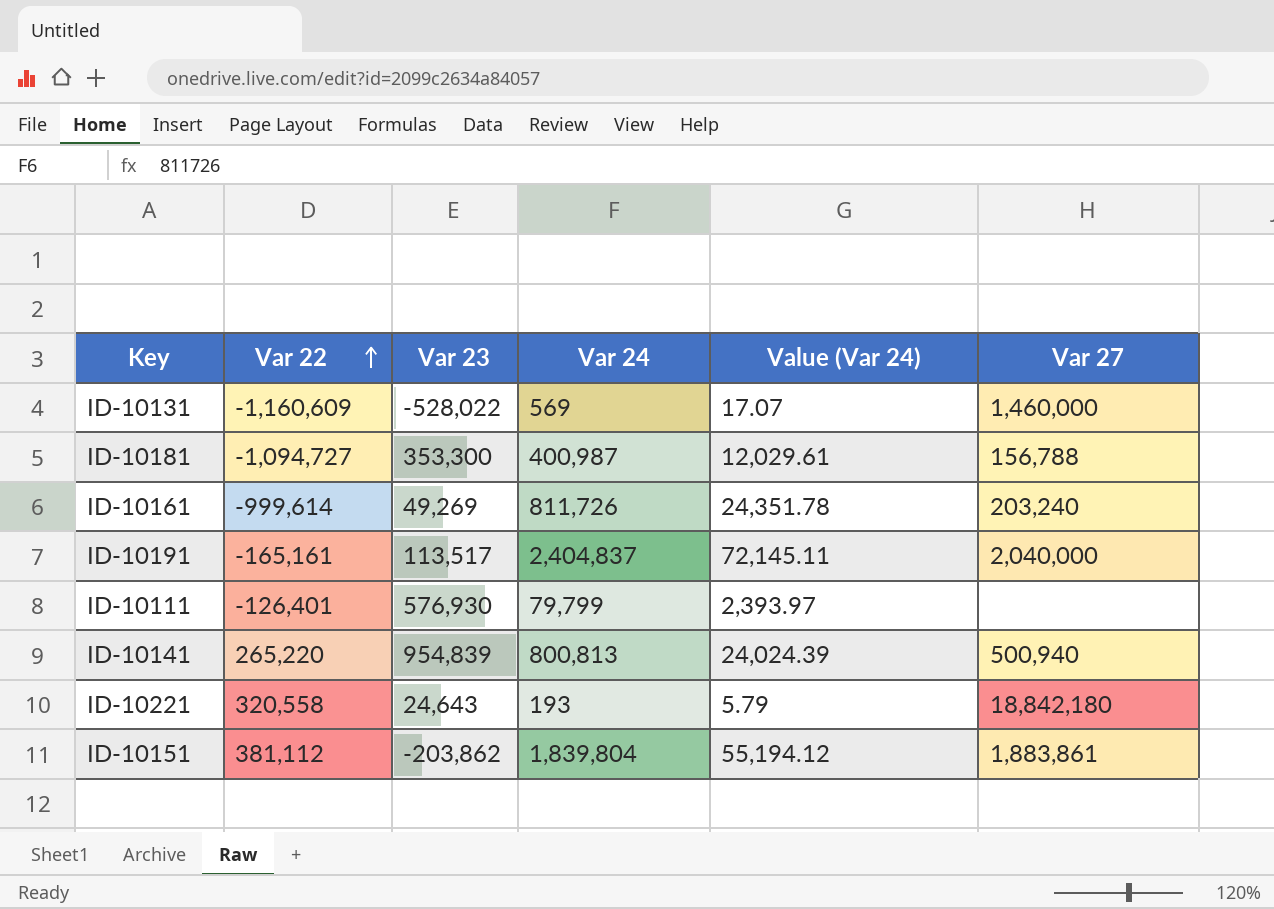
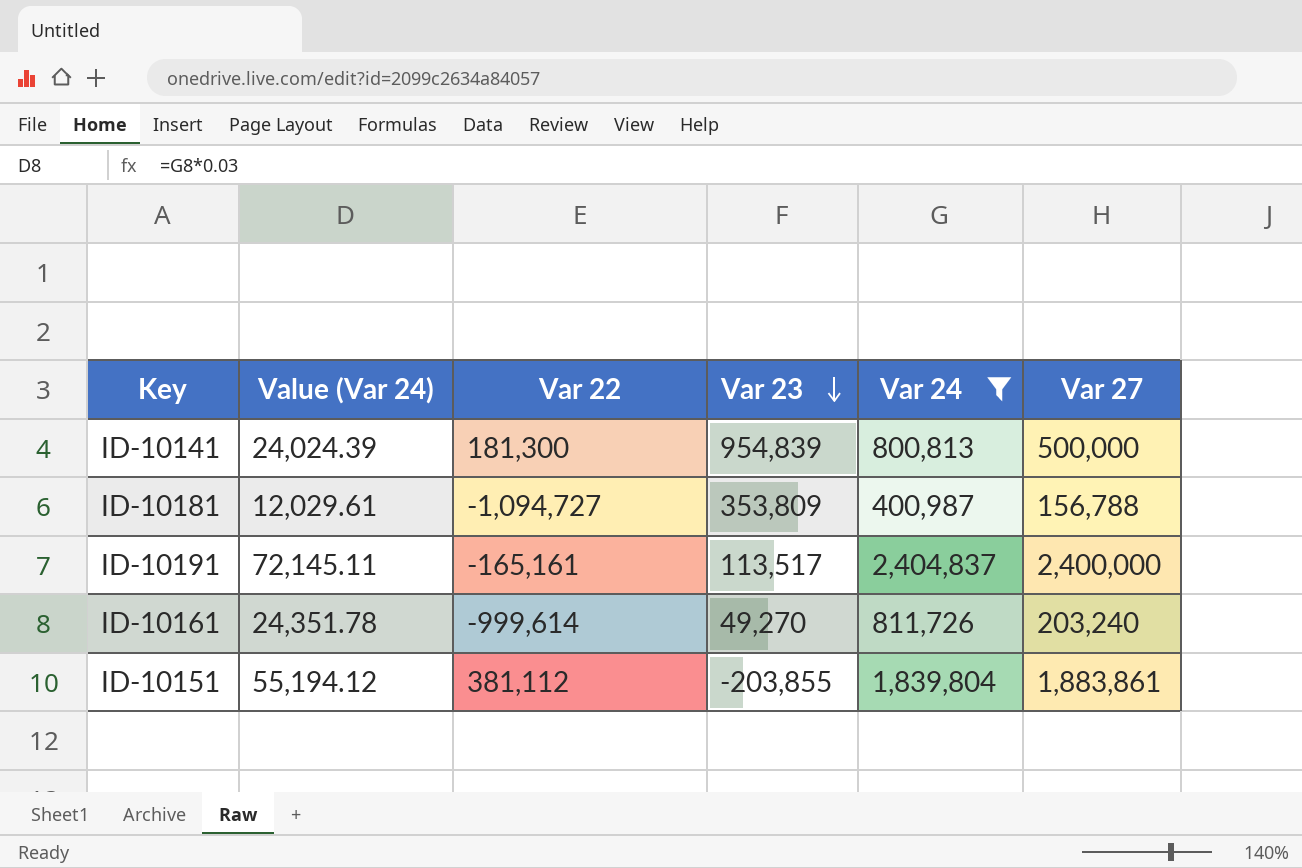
filter: none -> Var 24 >= 400,987
row order: Var 22 ascending -> Var 23 descending
column Value (Var 24) | position: 5 -> 2
ID-10141 | Var 22: 265,220 -> 181,300
ID-10141 | Var 27: 500,940 -> 500,000
ID-10181 | Var 23: 353,300 -> 353,809
ID-10191 | Var 27: 2,040,000 -> 2,400,000
ID-10161 | Var 23: 49,269 -> 49,270
ID-10151 | Var 23: -203,862 -> -203,855

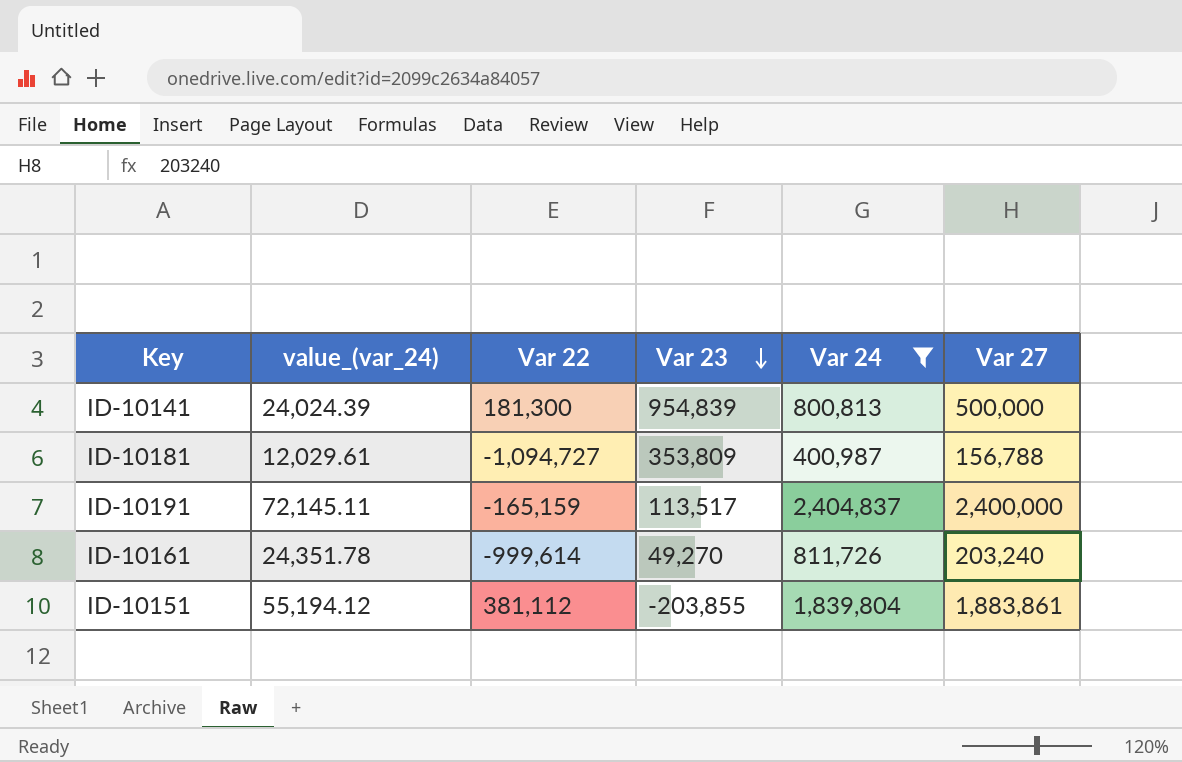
column name: Value (Var 24) -> value_(var_24)
ID-10191 | Var 22: -165,161 -> -165,159

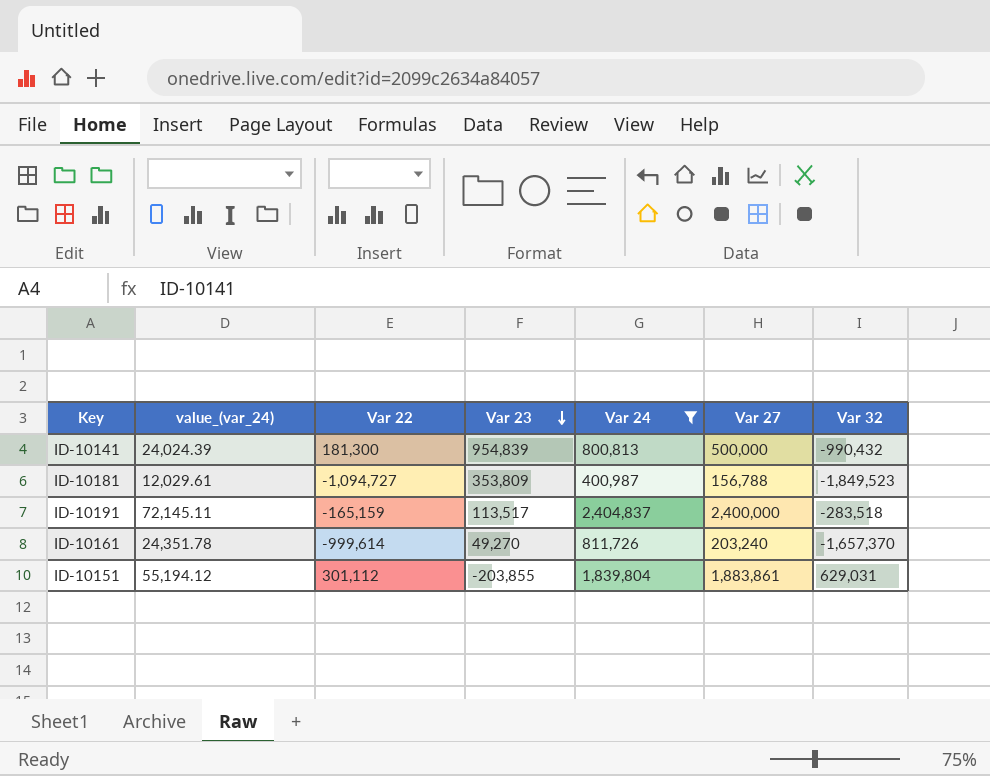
column Var 32 | position: none -> 7
ID-10151 | Var 22: 381,112 -> 301,112

